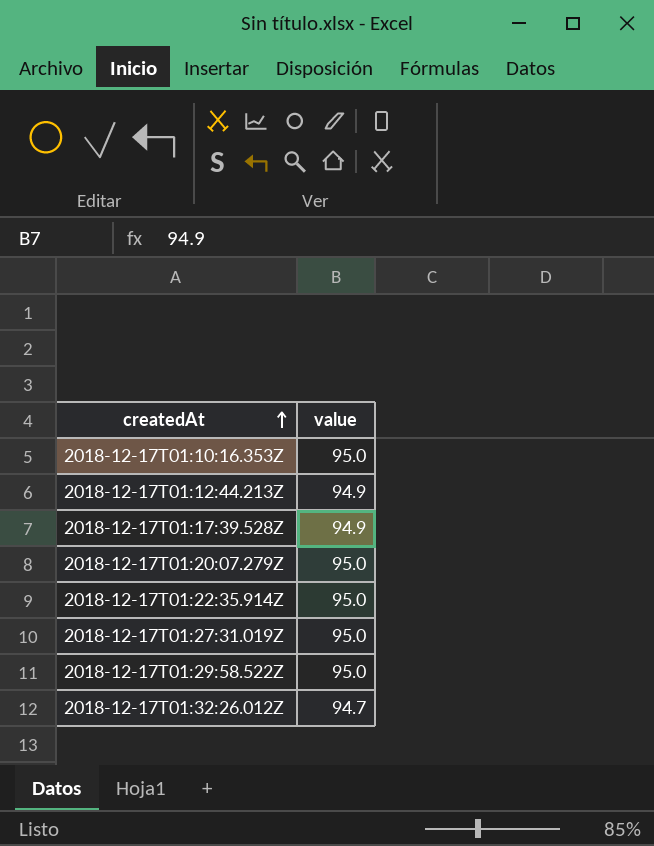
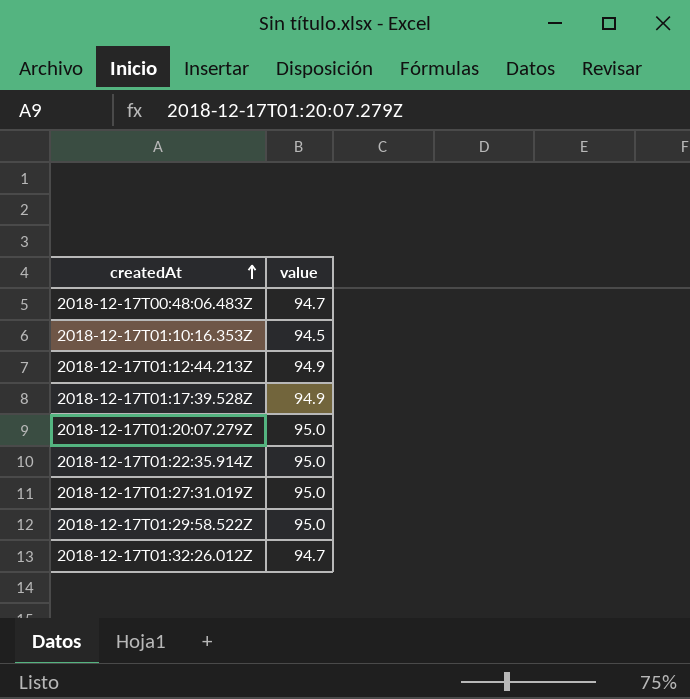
row 2018-12-17T00:48:06.483Z: none -> 94.7
2018-12-17T01:10:16.353Z | value: 95.0 -> 94.5

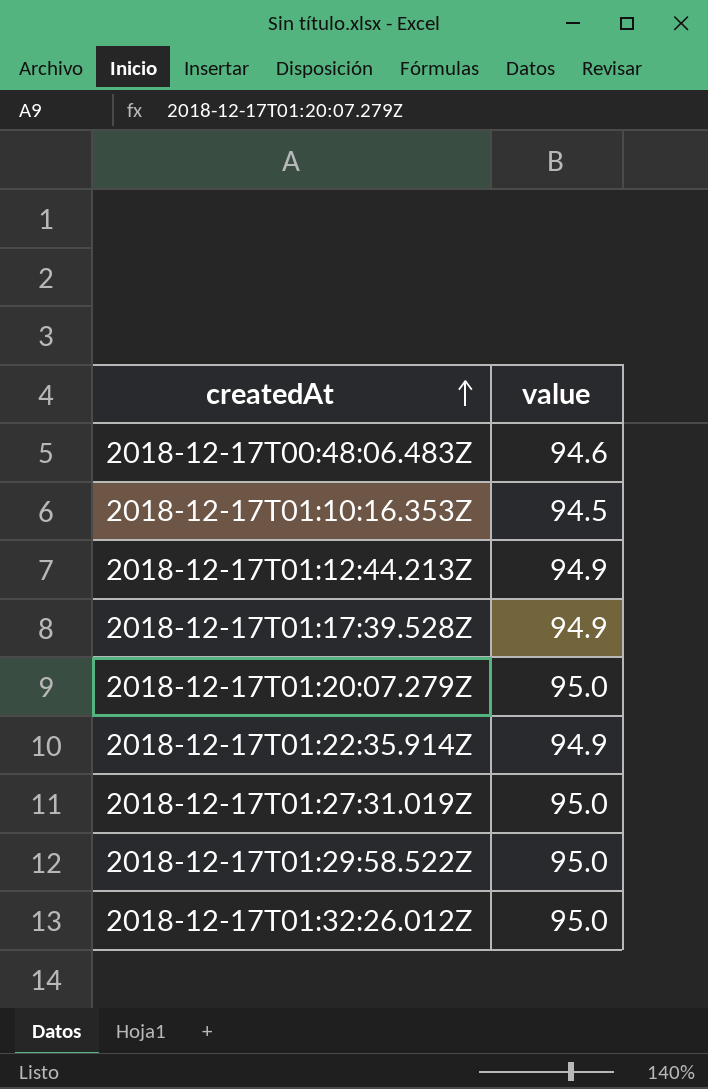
2018-12-17T00:48:06.483Z | value: 94.7 -> 94.6
2018-12-17T01:22:35.914Z | value: 95.0 -> 94.9
2018-12-17T01:32:26.012Z | value: 94.7 -> 95.0

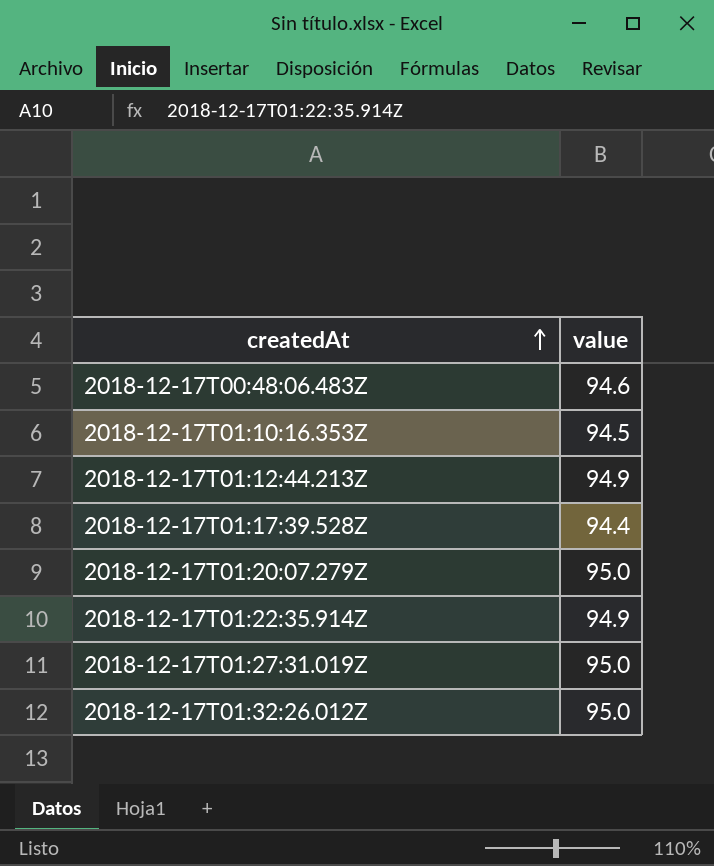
row 2018-12-17T01:29:58.522Z: 95.0 -> none
2018-12-17T01:17:39.528Z | value: 94.9 -> 94.4

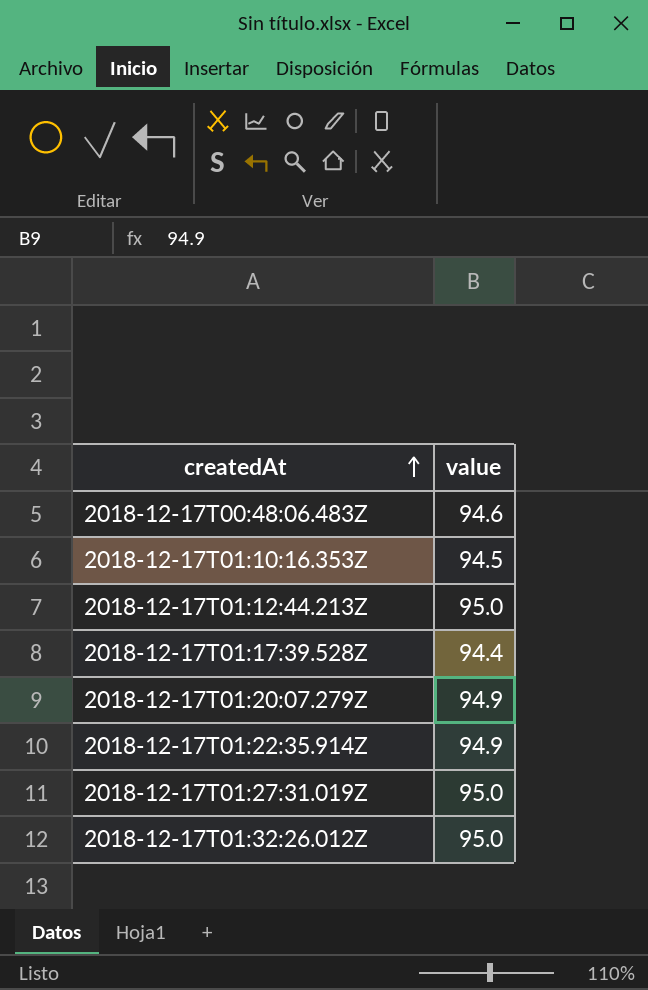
2018-12-17T01:12:44.213Z | value: 94.9 -> 95.0
2018-12-17T01:20:07.279Z | value: 95.0 -> 94.9

